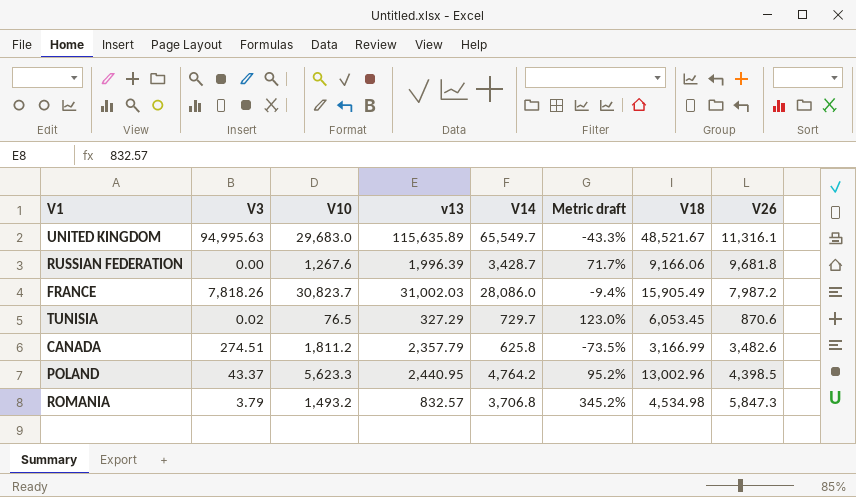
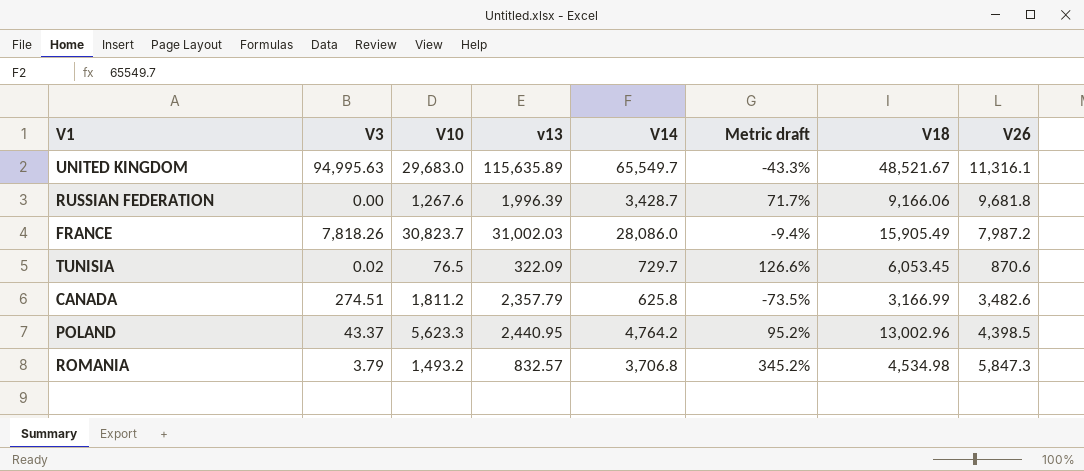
TUNISIA | v13: 327.29 -> 322.09
TUNISIA | Metric draft: 123.0% -> 126.6%

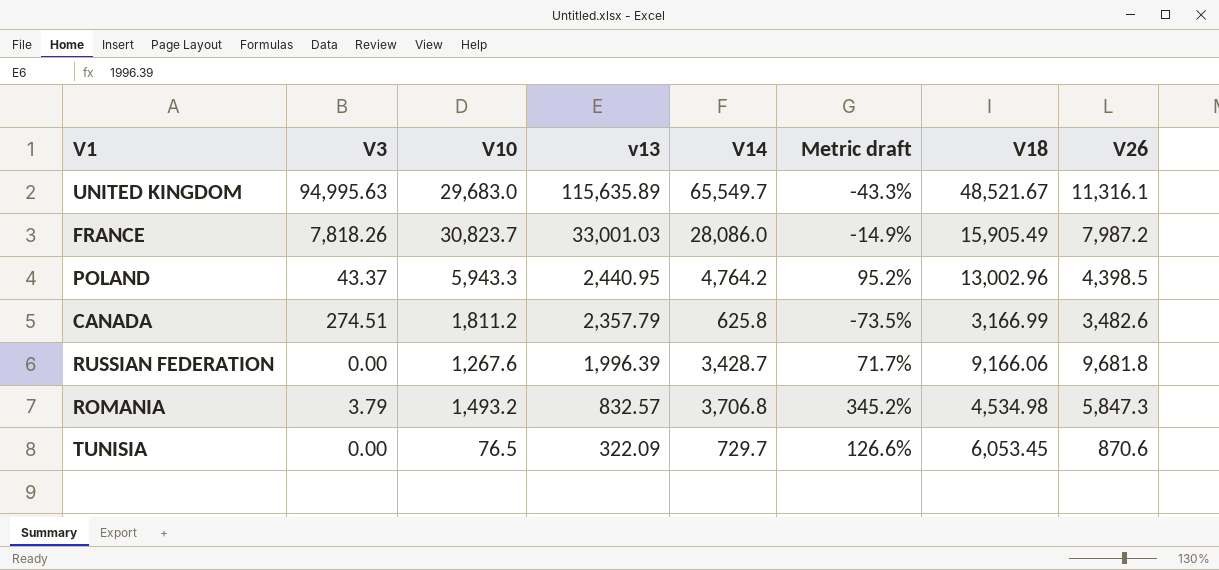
row order: none -> v13 descending
FRANCE | v13: 31,002.03 -> 33,001.03
FRANCE | Metric draft: -9.4% -> -14.9%
POLAND | V10: 5,623.3 -> 5,943.3
TUNISIA | V3: 0.02 -> 0.00

